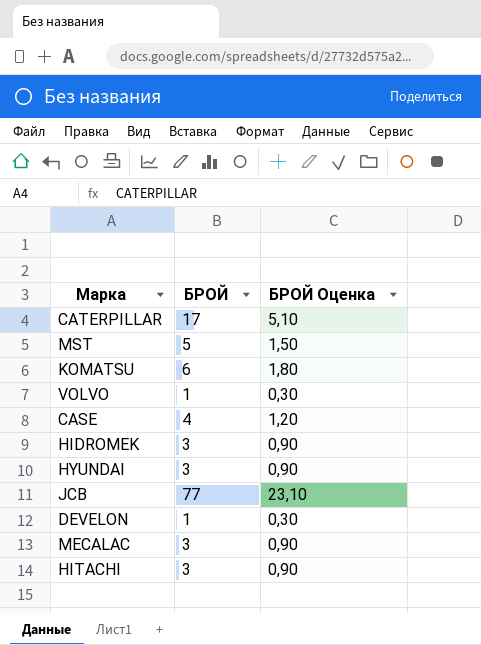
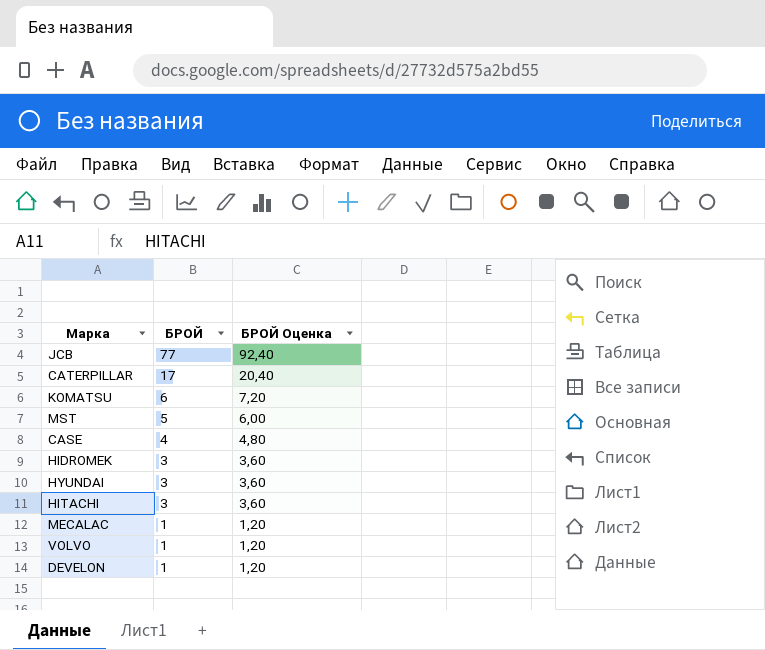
row order: none -> БРОЙ descending
column БРОЙ Оценка | formula: [БРОЙ] * 0,3 -> [БРОЙ] * 1,2
MECALAC | БРОЙ: 3 -> 1

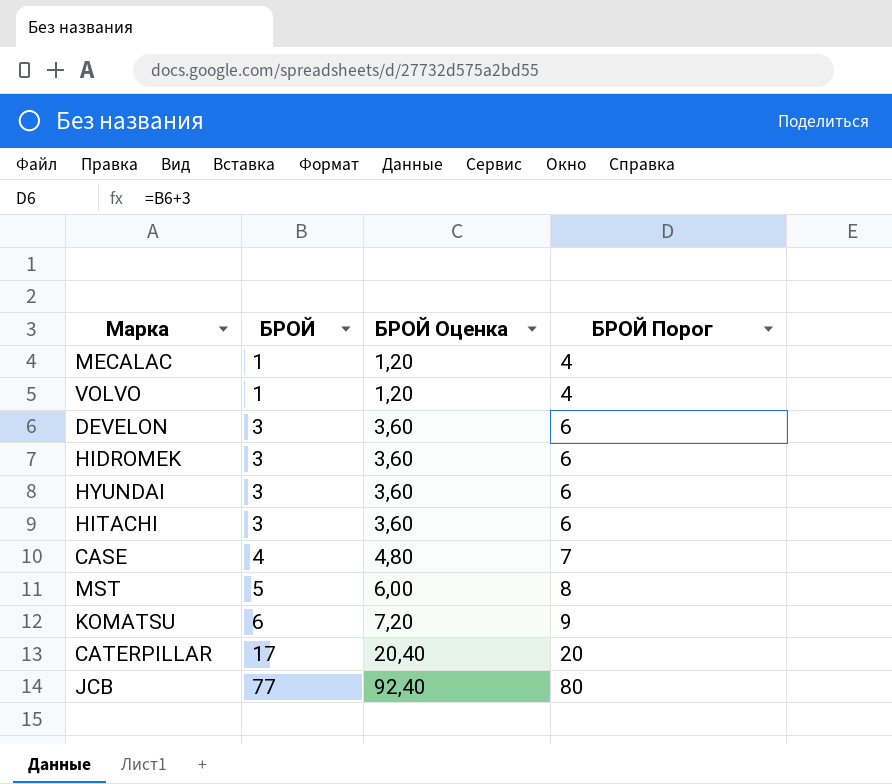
row order: БРОЙ descending -> БРОЙ ascending
column БРОЙ Порог | formula: none -> [БРОЙ] + 3
DEVELON | БРОЙ: 1 -> 3
DEVELON | БРОЙ Оценка: 1,20 -> 3,60

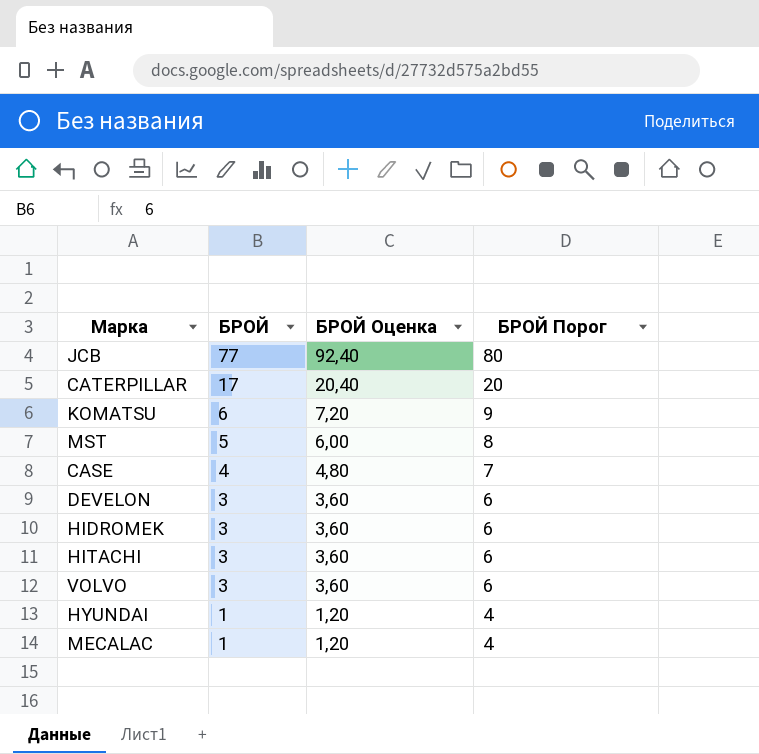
row order: БРОЙ ascending -> БРОЙ descending
VOLVO | БРОЙ: 1 -> 3
VOLVO | БРОЙ Оценка: 1,20 -> 3,60
VOLVO | БРОЙ Порог: 4 -> 6
HYUNDAI | БРОЙ: 3 -> 1
HYUNDAI | БРОЙ Оценка: 3,60 -> 1,20
HYUNDAI | БРОЙ Порог: 6 -> 4

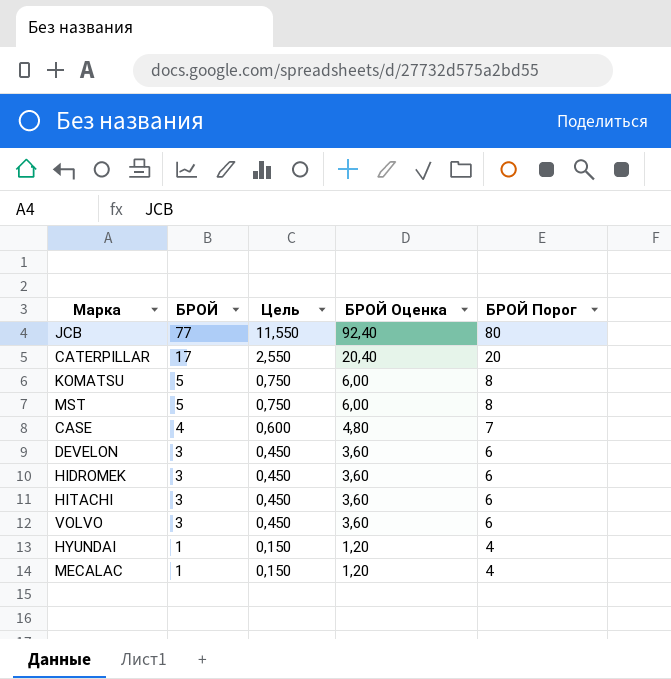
column Цель | formula: none -> [БРОЙ] * 0,15
KOMATSU | БРОЙ: 6 -> 5
KOMATSU | БРОЙ Оценка: 7,20 -> 6,00
KOMATSU | БРОЙ Порог: 9 -> 8

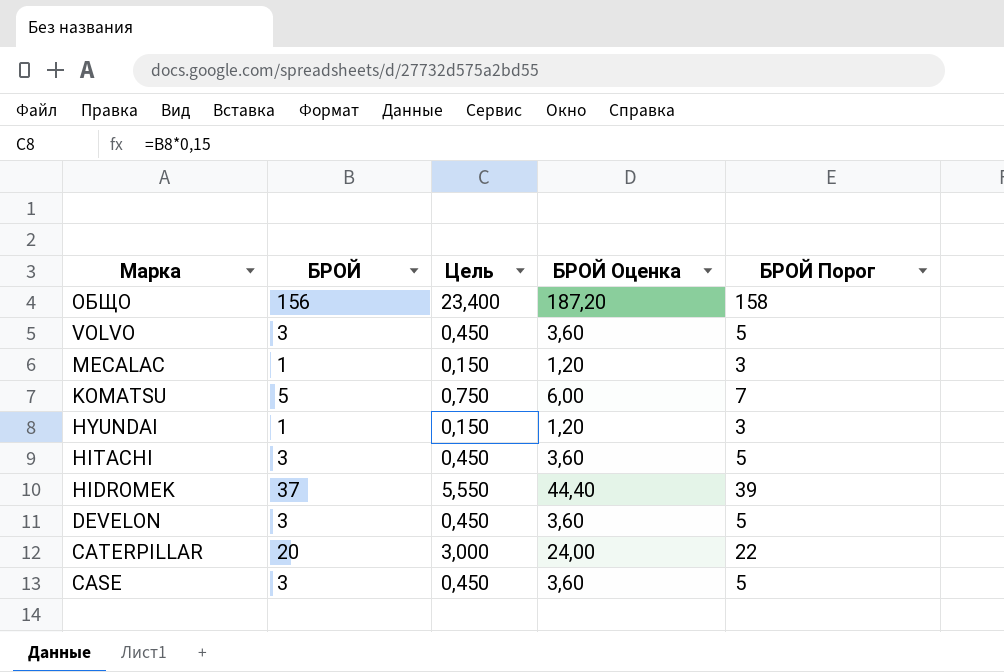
row order: БРОЙ descending -> Марка descending
column БРОЙ Порог | formula: [БРОЙ] + 3 -> [БРОЙ] + 2
row JCB: 77 | 11,550 | 92,40 | 80 -> none
row MST: 5 | 0,750 | 6,00 | 8 -> none
row ОБЩО: none -> 156 | 23,400 | 187,20 | 158
HIDROMEK | БРОЙ: 3 -> 37
HIDROMEK | Цель: 0,450 -> 5,550
HIDROMEK | БРОЙ Оценка: 3,60 -> 44,40
CATERPILLAR | БРОЙ: 17 -> 20
CATERPILLAR | Цель: 2,550 -> 3,000
CATERPILLAR | БРОЙ Оценка: 20,40 -> 24,00
CASE | БРОЙ: 4 -> 3
CASE | Цель: 0,600 -> 0,450
CASE | БРОЙ Оценка: 4,80 -> 3,60

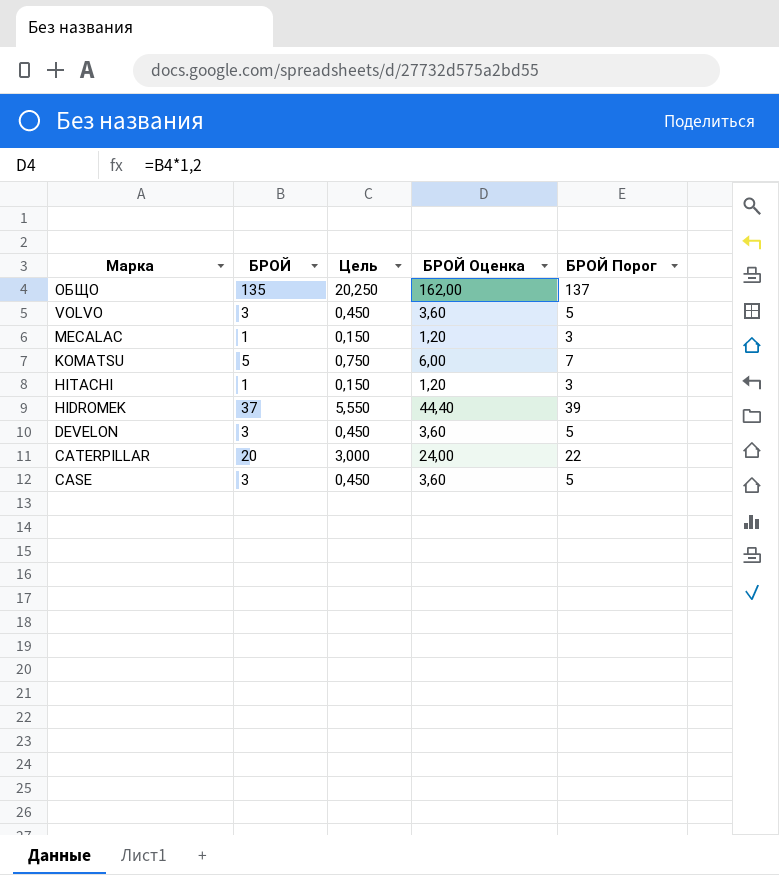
row HYUNDAI: 1 | 0,150 | 1,20 | 3 -> none
ОБЩО | БРОЙ: 156 -> 135
ОБЩО | Цель: 23,400 -> 20,250
ОБЩО | БРОЙ Оценка: 187,20 -> 162,00
ОБЩО | БРОЙ Порог: 158 -> 137
HITACHI | БРОЙ: 3 -> 1
HITACHI | Цель: 0,450 -> 0,150
HITACHI | БРОЙ Оценка: 3,60 -> 1,20
HITACHI | БРОЙ Порог: 5 -> 3

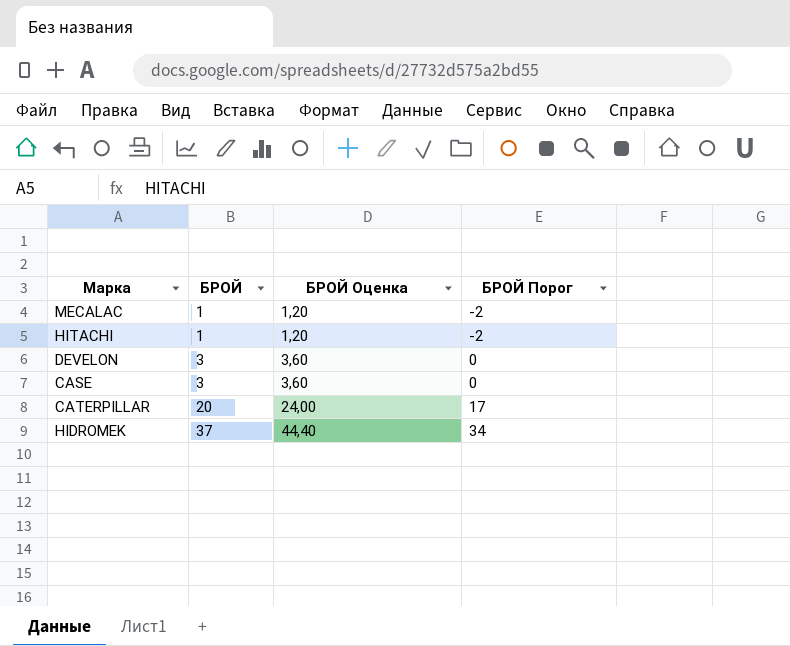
row order: Марка descending -> БРОЙ ascending
column Цель | formula: [БРОЙ] * 0,15 -> none
column БРОЙ Порог | formula: [БРОЙ] + 2 -> [БРОЙ] - 3
row ОБЩО: 135 | 20,250 | 162,00 | 137 -> none
row VOLVO: 3 | 0,450 | 3,60 | 5 -> none
row KOMATSU: 5 | 0,750 | 6,00 | 7 -> none

